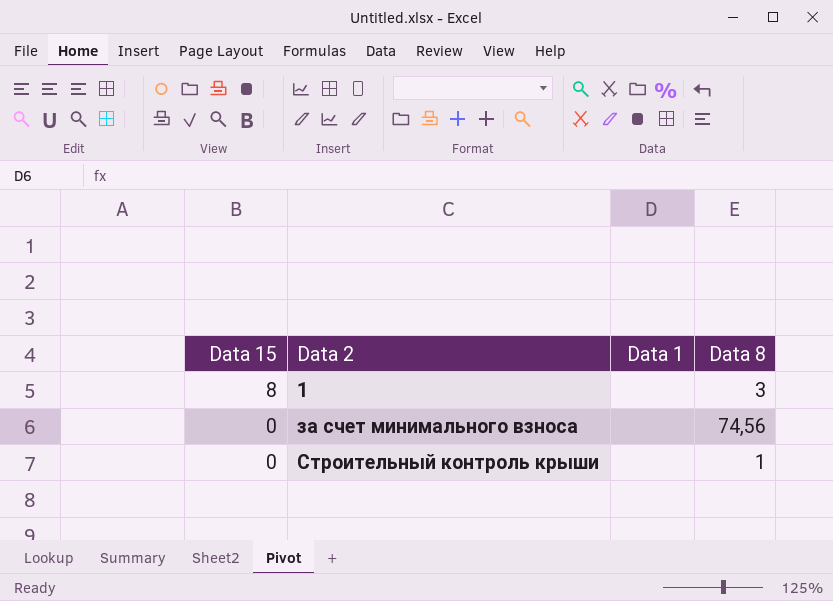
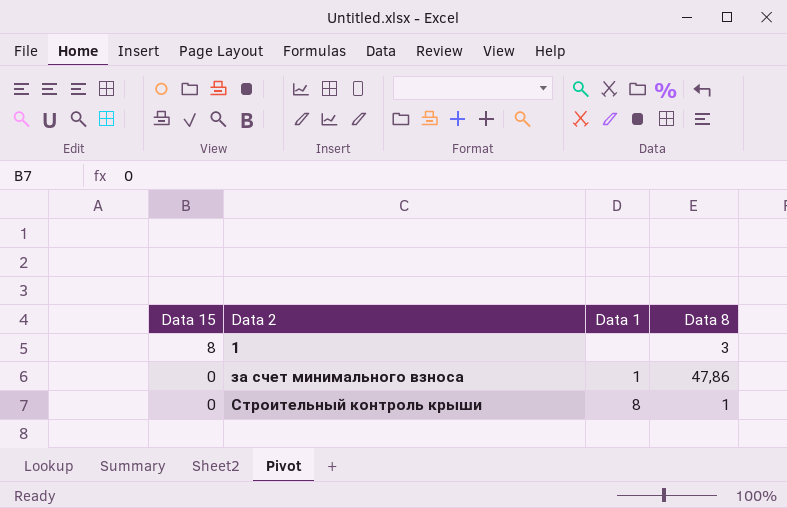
за счет минимального взноса | Data 1: none -> 1
за счет минимального взноса | Data 8: 74,56 -> 47,86
Строительный контроль крыши | Data 1: none -> 8

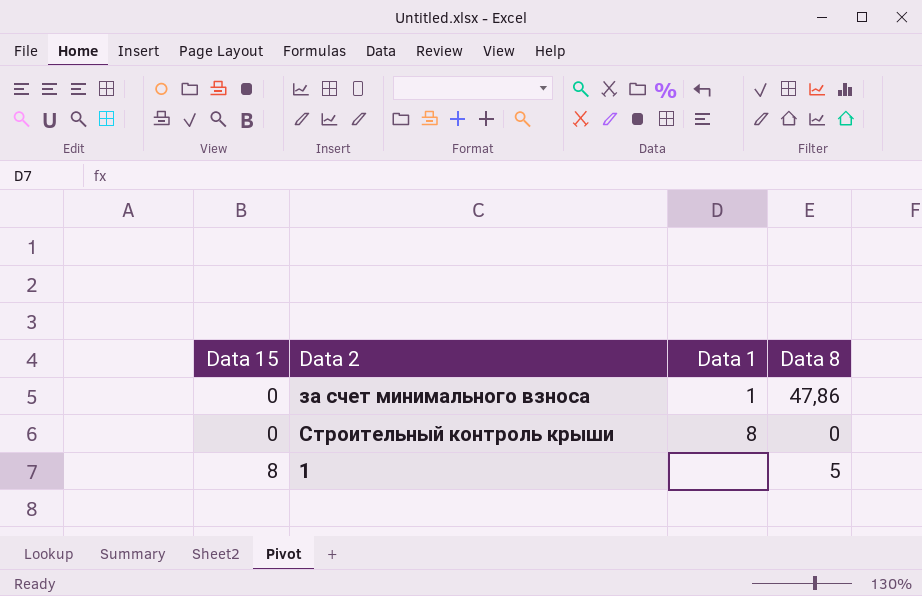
row order: Data 15 descending -> Data 15 ascending
Строительный контроль крыши | Data 8: 1 -> 0
1 | Data 8: 3 -> 5

